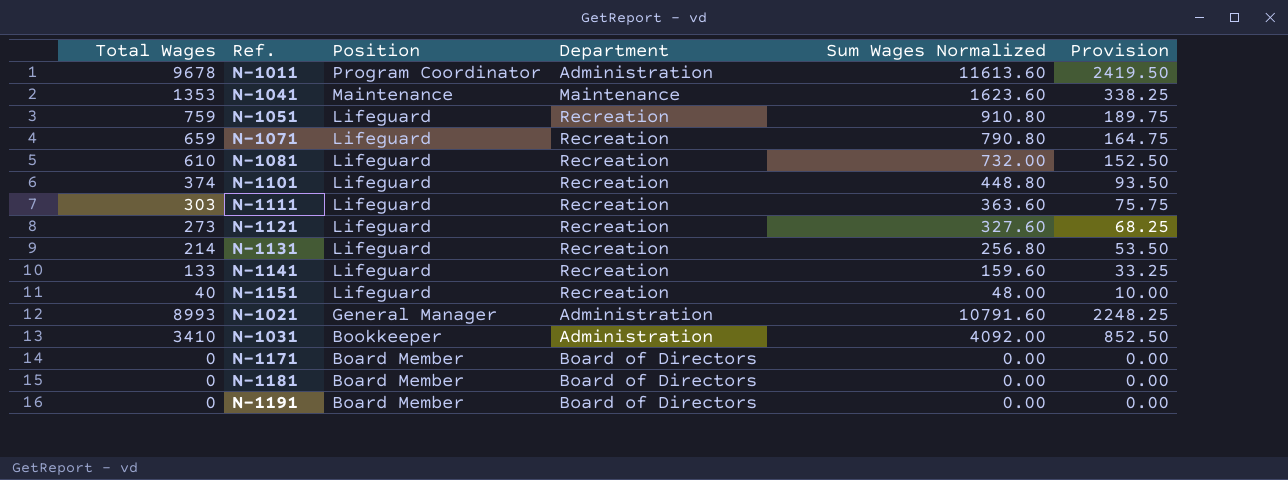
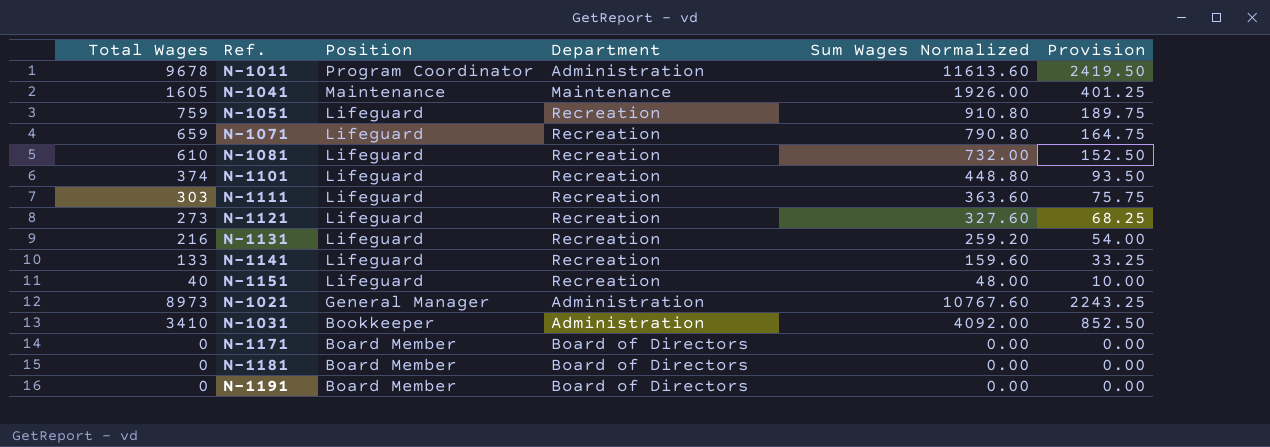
N-1041 | Total Wages: 1353 -> 1605
N-1041 | Sum Wages Normalized: 1623.60 -> 1926.00
N-1041 | Provision: 338.25 -> 401.25
N-1131 | Total Wages: 214 -> 216
N-1131 | Sum Wages Normalized: 256.80 -> 259.20
N-1131 | Provision: 53.50 -> 54.00
N-1021 | Total Wages: 8993 -> 8973
N-1021 | Sum Wages Normalized: 10791.60 -> 10767.60
N-1021 | Provision: 2248.25 -> 2243.25

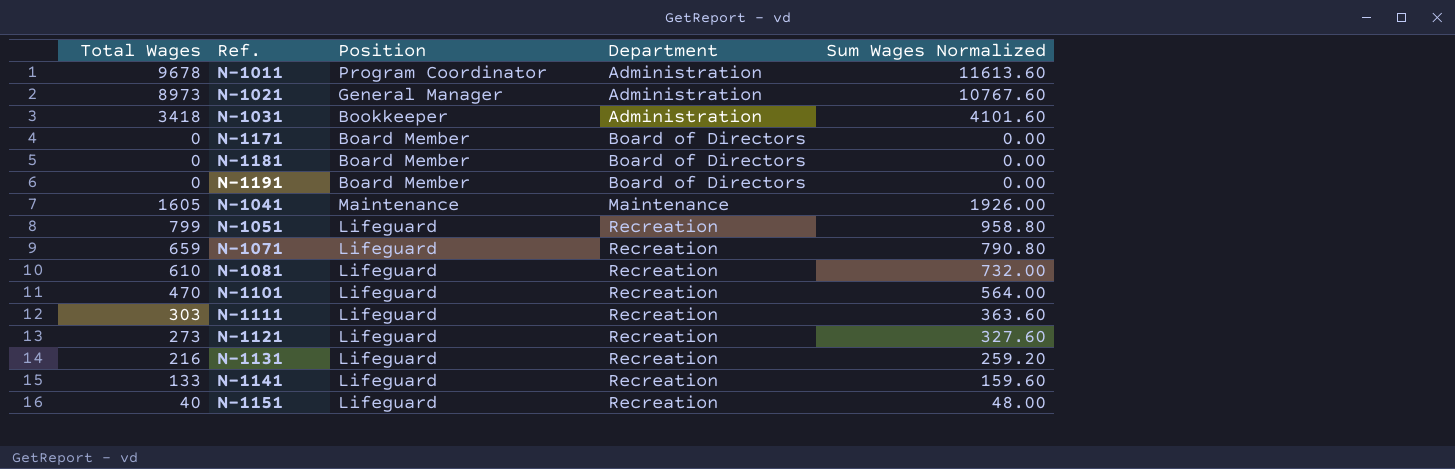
row order: Position descending -> Department ascending
column Provision | formula: [Total Wages] * 0.25 -> none
N-1031 | Total Wages: 3410 -> 3418
N-1031 | Sum Wages Normalized: 4092.00 -> 4101.60
N-1051 | Total Wages: 759 -> 799
N-1051 | Sum Wages Normalized: 910.80 -> 958.80
N-1101 | Total Wages: 374 -> 470
N-1101 | Sum Wages Normalized: 448.80 -> 564.00

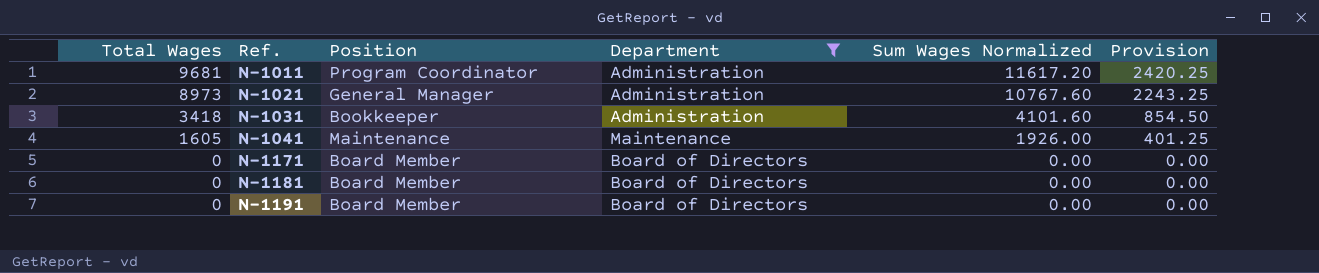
filter: none -> Department != Recreation
row order: Department ascending -> Total Wages descending
column Provision | formula: none -> [Total Wages] * 0.25
N-1011 | Total Wages: 9678 -> 9681
N-1011 | Sum Wages Normalized: 11613.60 -> 11617.20

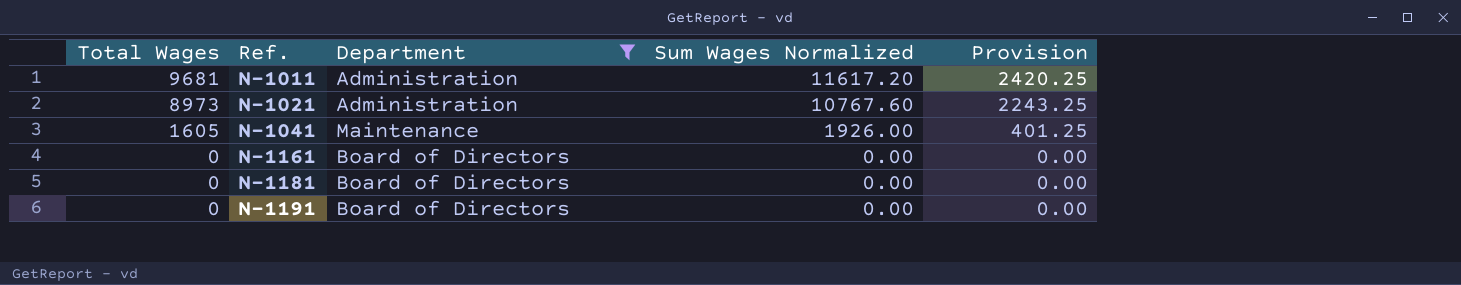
column Position | position: 3 -> none
row N-1031: 3418 | Bookkeeper | Administration | 4101.60 | 854.50 -> none
row N-1171: 0 | Board Member | Board of Directors | 0.00 | 0.00 -> none
row N-1161: none -> 0 | Board of Directors | 0.00 | 0.00

